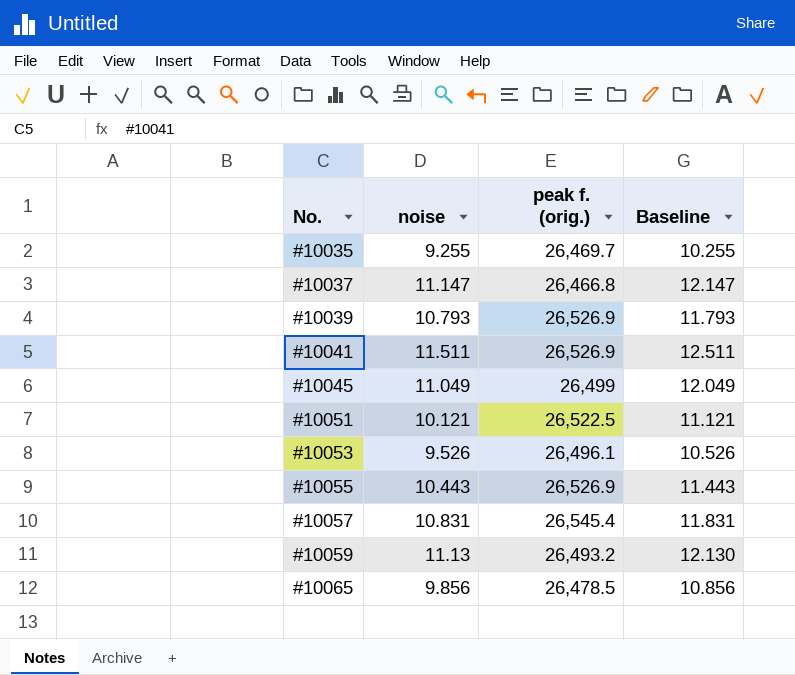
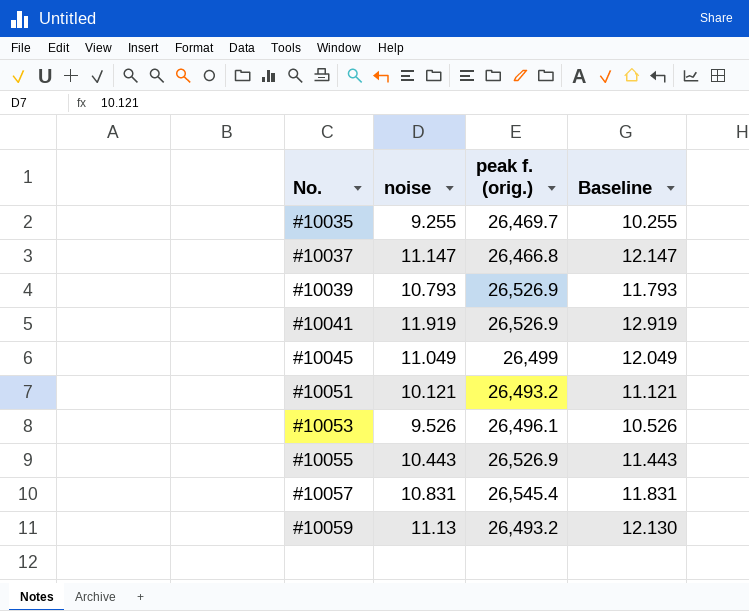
row #10065: 9.856 | 26,478.5 | 10.856 -> none
#10041 | noise: 11.511 -> 11.919
#10041 | Baseline: 12.511 -> 12.919
#10051 | peak f. (orig.): 26,522.5 -> 26,493.2

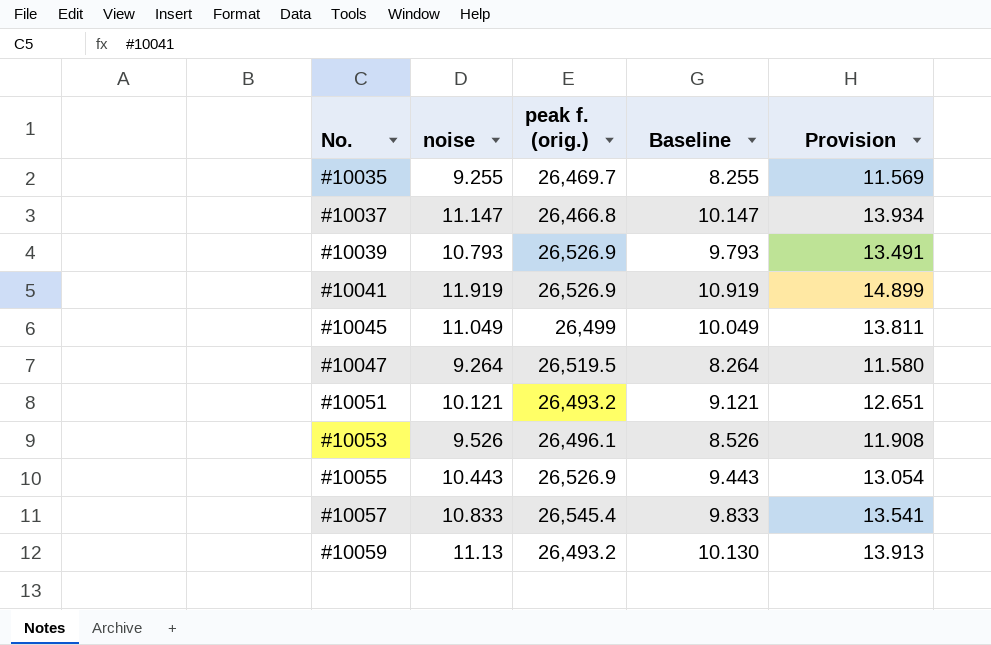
column Baseline | formula: [noise] + 1 -> [noise] - 1
column Provision | formula: none -> [noise] * 1.25
row #10047: none -> 9.264 | 26,519.5 | 8.264 | 11.580
#10057 | noise: 10.831 -> 10.833

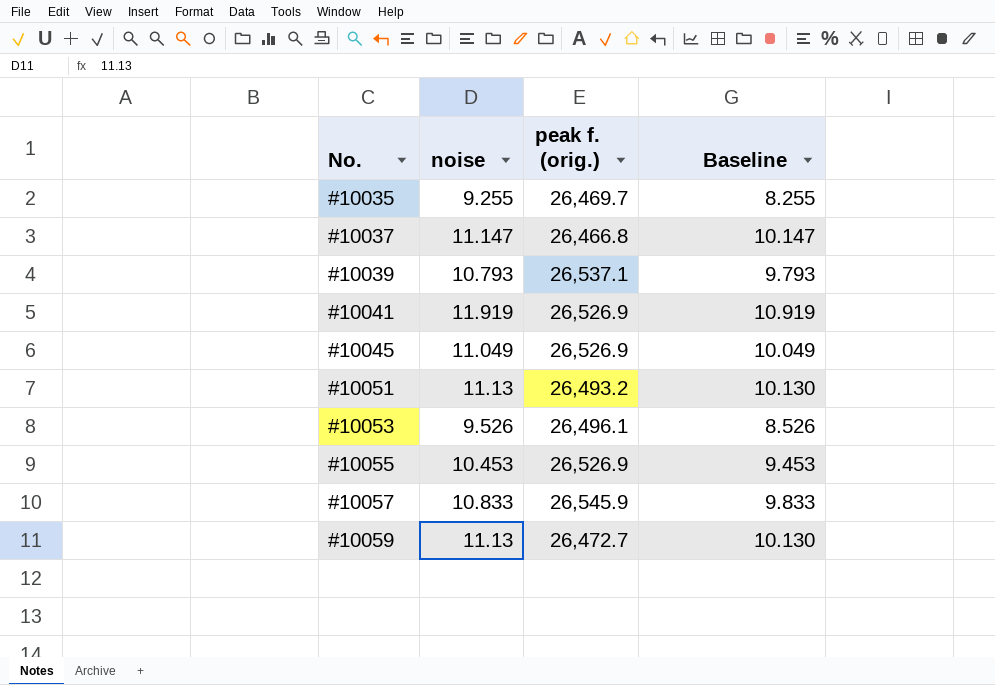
column Provision | formula: [noise] * 1.25 -> none
row #10047: 9.264 | 26,519.5 | 8.264 | 11.580 -> none
#10039 | peak f. (orig.): 26,526.9 -> 26,537.1
#10045 | peak f. (orig.): 26,499 -> 26,526.9
#10051 | noise: 10.121 -> 11.13
#10051 | Baseline: 9.121 -> 10.130
#10055 | noise: 10.443 -> 10.453
#10055 | Baseline: 9.443 -> 9.453
#10057 | peak f. (orig.): 26,545.4 -> 26,545.9
#10059 | peak f. (orig.): 26,493.2 -> 26,472.7

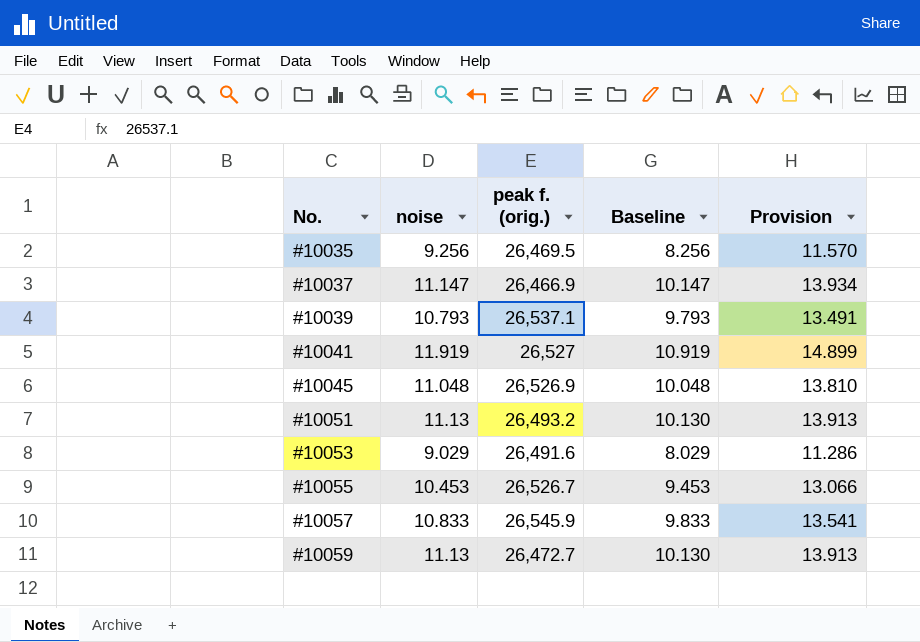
column Provision | formula: none -> [noise] * 1.25
#10035 | noise: 9.255 -> 9.256
#10035 | peak f. (orig.): 26,469.7 -> 26,469.5
#10035 | Baseline: 8.255 -> 8.256
#10037 | peak f. (orig.): 26,466.8 -> 26,466.9
#10041 | peak f. (orig.): 26,526.9 -> 26,527
#10045 | noise: 11.049 -> 11.048
#10045 | Baseline: 10.049 -> 10.048
#10053 | noise: 9.526 -> 9.029
#10053 | peak f. (orig.): 26,496.1 -> 26,491.6
#10053 | Baseline: 8.526 -> 8.029
#10055 | peak f. (orig.): 26,526.9 -> 26,526.7

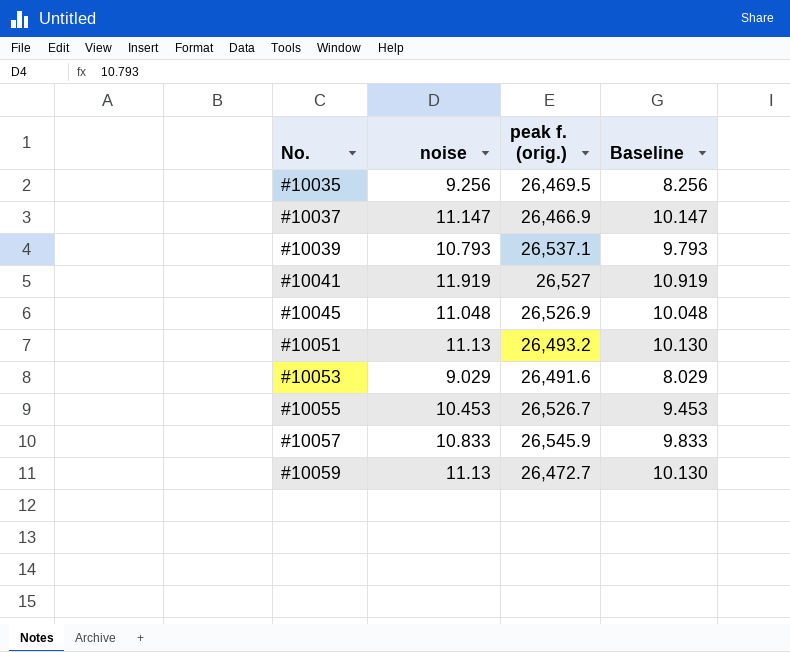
column Provision | formula: [noise] * 1.25 -> none

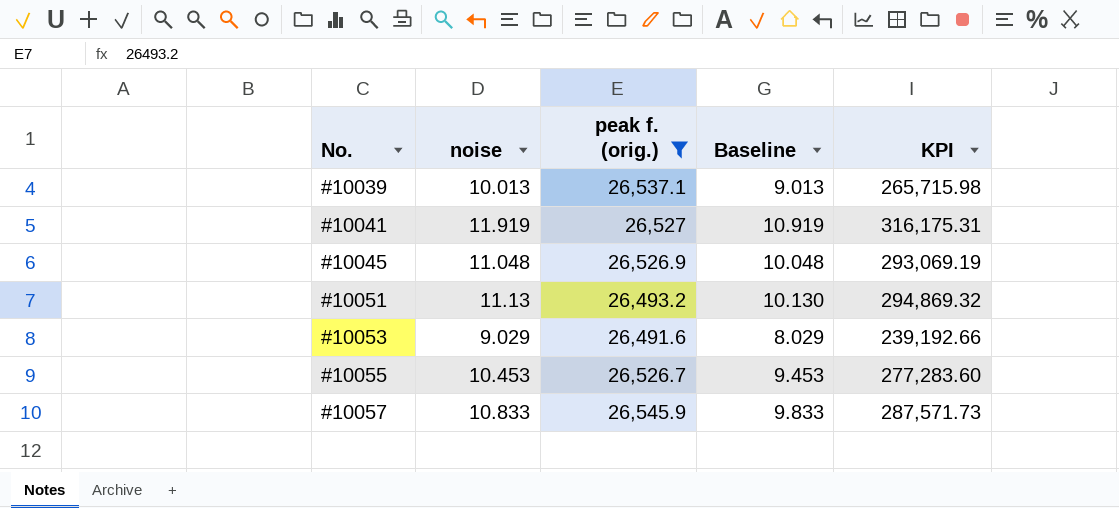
filter: none -> peak f. (orig.) >= 26,491.6
column KPI | formula: none -> [noise] * [peak f. (orig.)]
#10039 | noise: 10.793 -> 10.013
#10039 | Baseline: 9.793 -> 9.013

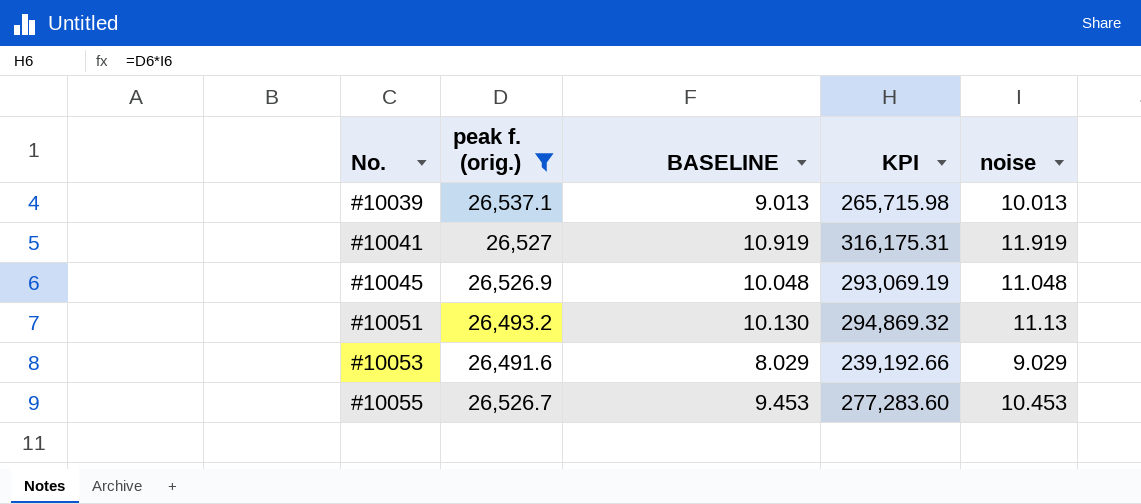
column name: Baseline -> BASELINE
column noise | position: 2 -> 5
row #10057: 10.833 | 26,545.9 | 9.833 | 287,571.73 -> none

